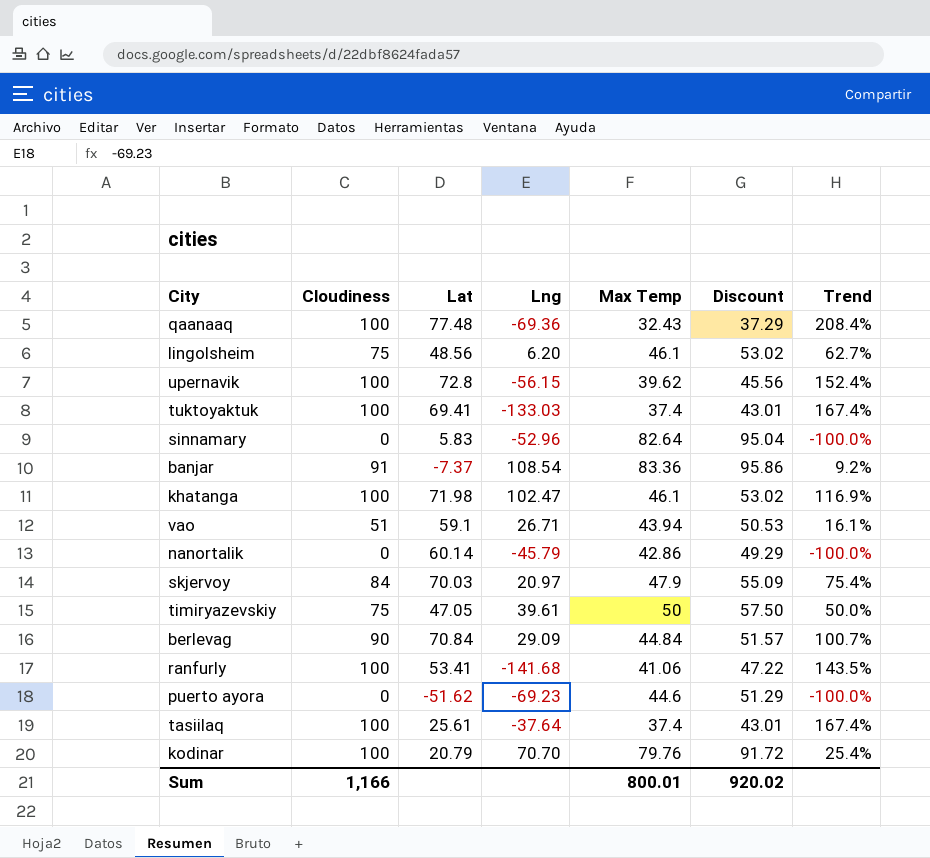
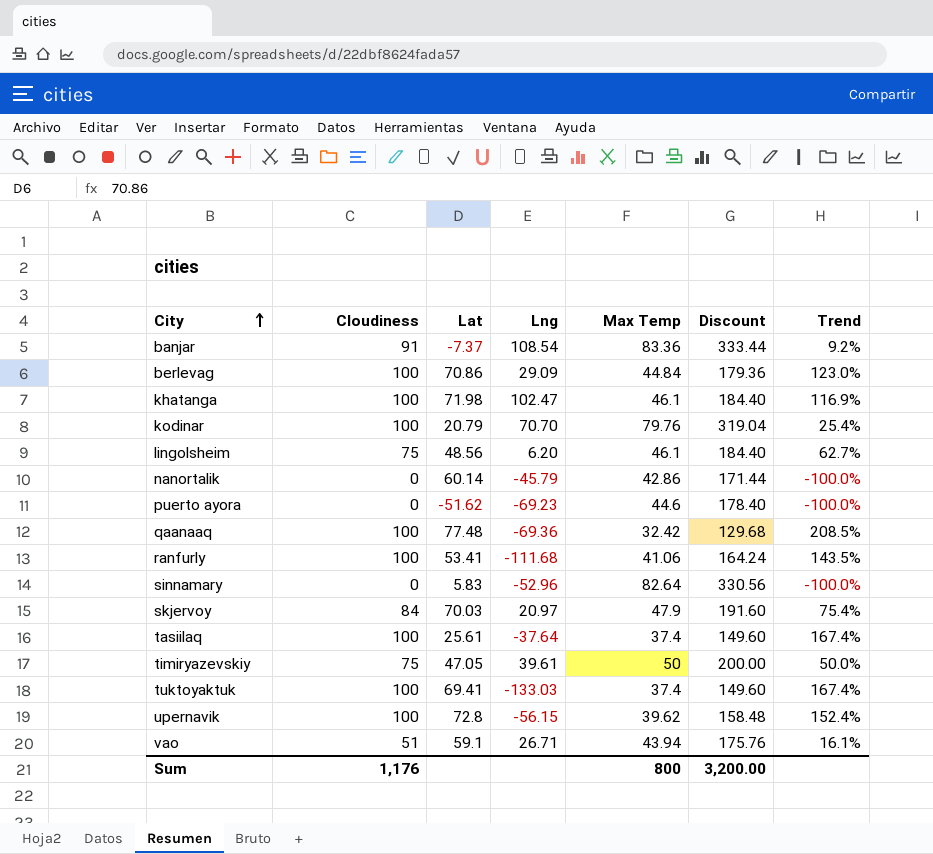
row order: none -> City ascending
column Discount | formula: [Max Temp] * 1.15 -> [Max Temp] * 4
berlevag | Cloudiness: 90 -> 100
berlevag | Lat: 70.84 -> 70.86
berlevag | Trend: 100.7% -> 123.0%
qaanaaq | Max Temp: 32.43 -> 32.42
qaanaaq | Trend: 208.4% -> 208.5%
ranfurly | Lng: -141.68 -> -111.68
Sum | Cloudiness: 1,166 -> 1,176
Sum | Max Temp: 800.01 -> 800
Sum | Discount: 920.02 -> 3,200.00

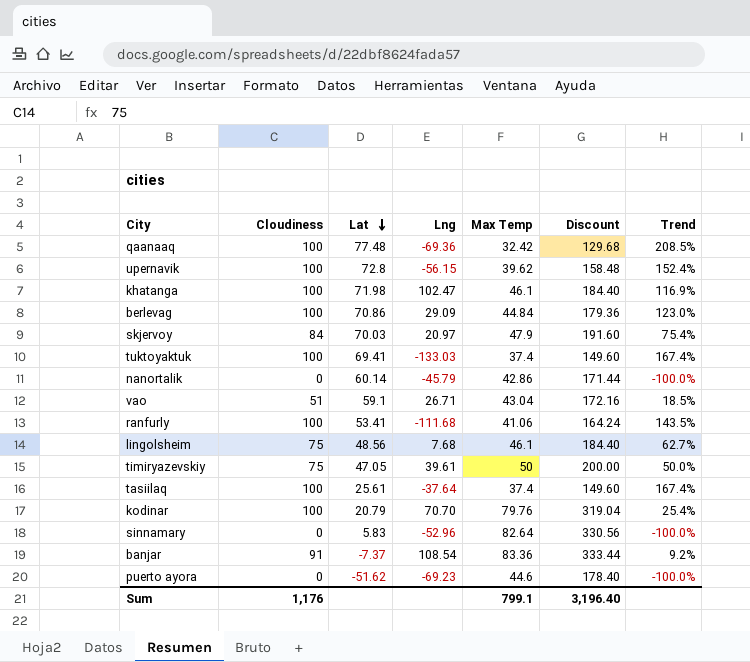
row order: City ascending -> Lat descending
vao | Max Temp: 43.94 -> 43.04
vao | Discount: 175.76 -> 172.16
vao | Trend: 16.1% -> 18.5%
lingolsheim | Lng: 6.20 -> 7.68
Sum | Max Temp: 800 -> 799.1
Sum | Discount: 3,200.00 -> 3,196.40

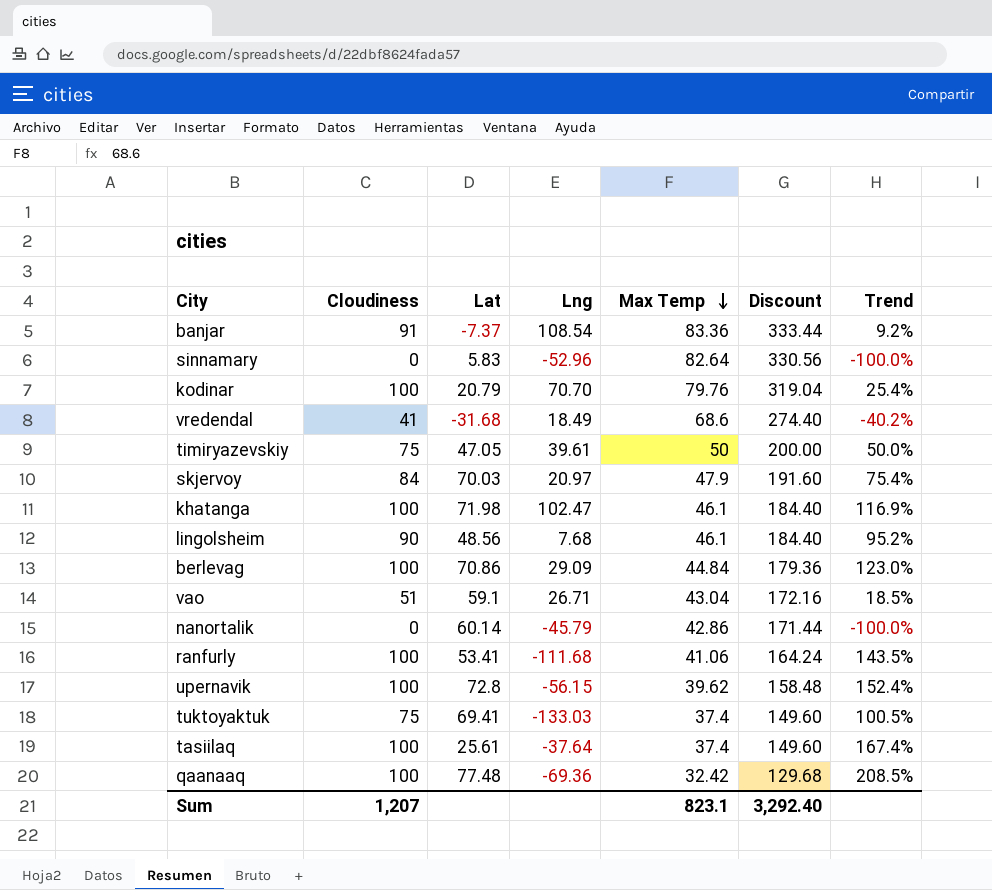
row order: Lat descending -> Max Temp descending
row puerto ayora: 0 | -51.62 | -69.23 | 44.6 | 178.40 | -100.0% -> none
row vredendal: none -> 41 | -31.68 | 18.49 | 68.6 | 274.40 | -40.2%
lingolsheim | Cloudiness: 75 -> 90
lingolsheim | Trend: 62.7% -> 95.2%
tuktoyaktuk | Cloudiness: 100 -> 75
tuktoyaktuk | Trend: 167.4% -> 100.5%
Sum | Cloudiness: 1,176 -> 1,207
Sum | Max Temp: 799.1 -> 823.1
Sum | Discount: 3,196.40 -> 3,292.40

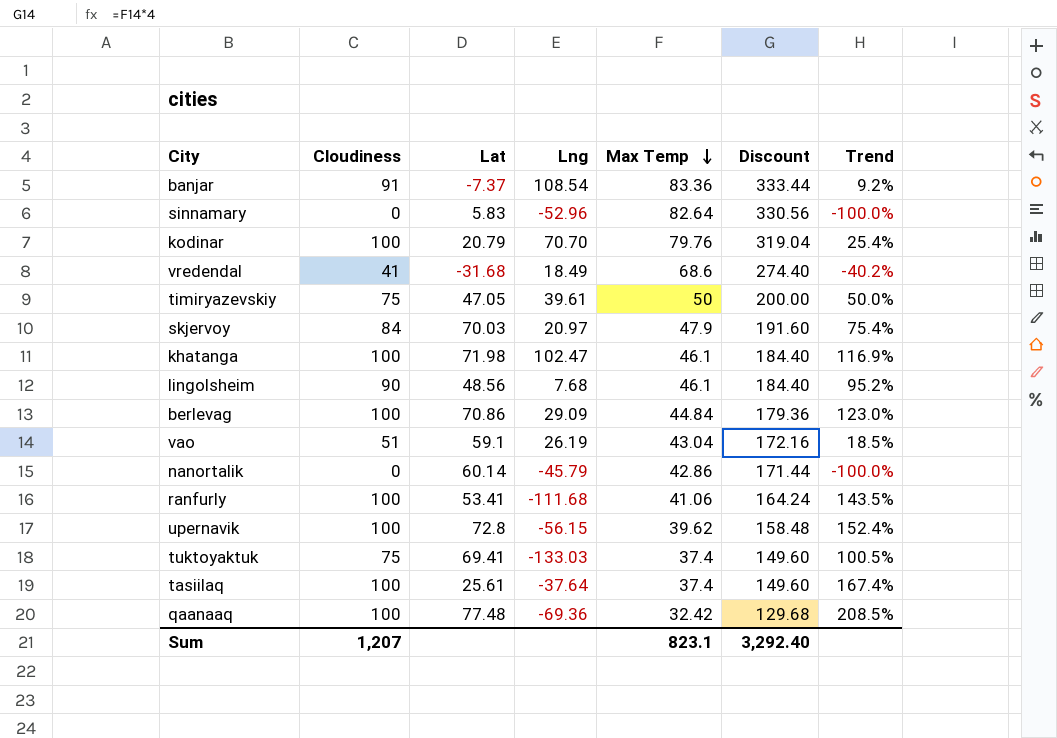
vao | Lng: 26.71 -> 26.19

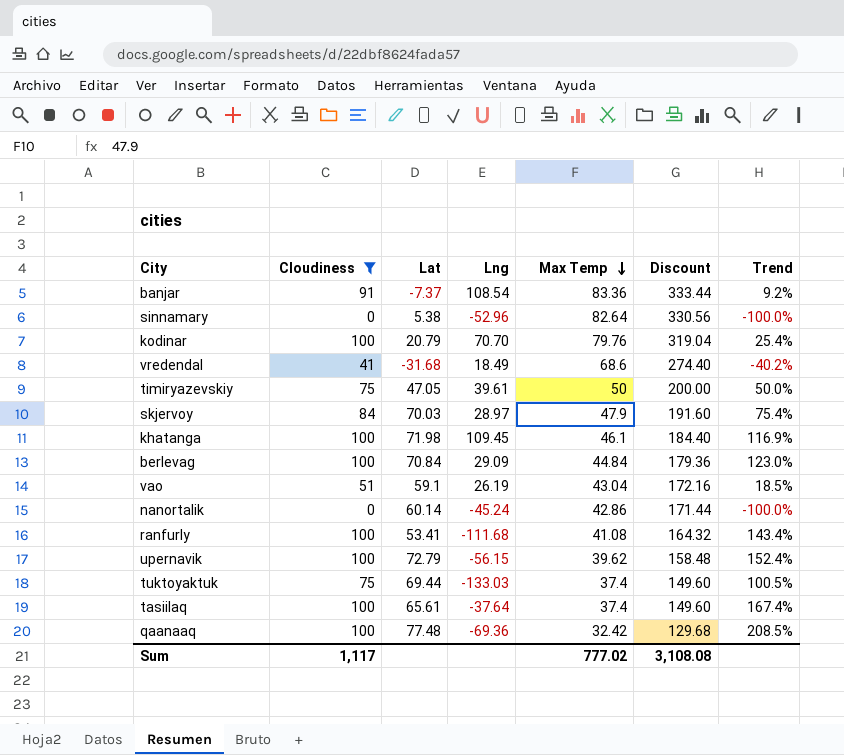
filter: none -> Cloudiness != 90
sinnamary | Lat: 5.83 -> 5.38
skjervoy | Lng: 20.97 -> 28.97
khatanga | Lng: 102.47 -> 109.45
berlevag | Lat: 70.86 -> 70.84
nanortalik | Lng: -45.79 -> -45.24
ranfurly | Max Temp: 41.06 -> 41.08
ranfurly | Discount: 164.24 -> 164.32
ranfurly | Trend: 143.5% -> 143.4%
upernavik | Lat: 72.8 -> 72.79
tuktoyaktuk | Lat: 69.41 -> 69.44
tasiilaq | Lat: 25.61 -> 65.61
Sum | Cloudiness: 1,207 -> 1,117
Sum | Max Temp: 823.1 -> 777.02
Sum | Discount: 3,292.40 -> 3,108.08

